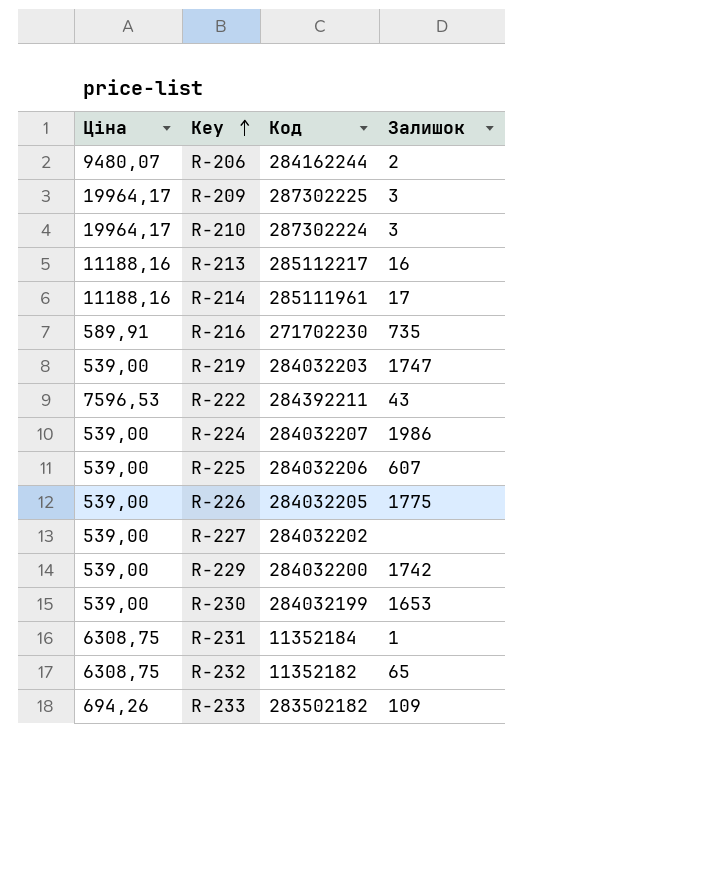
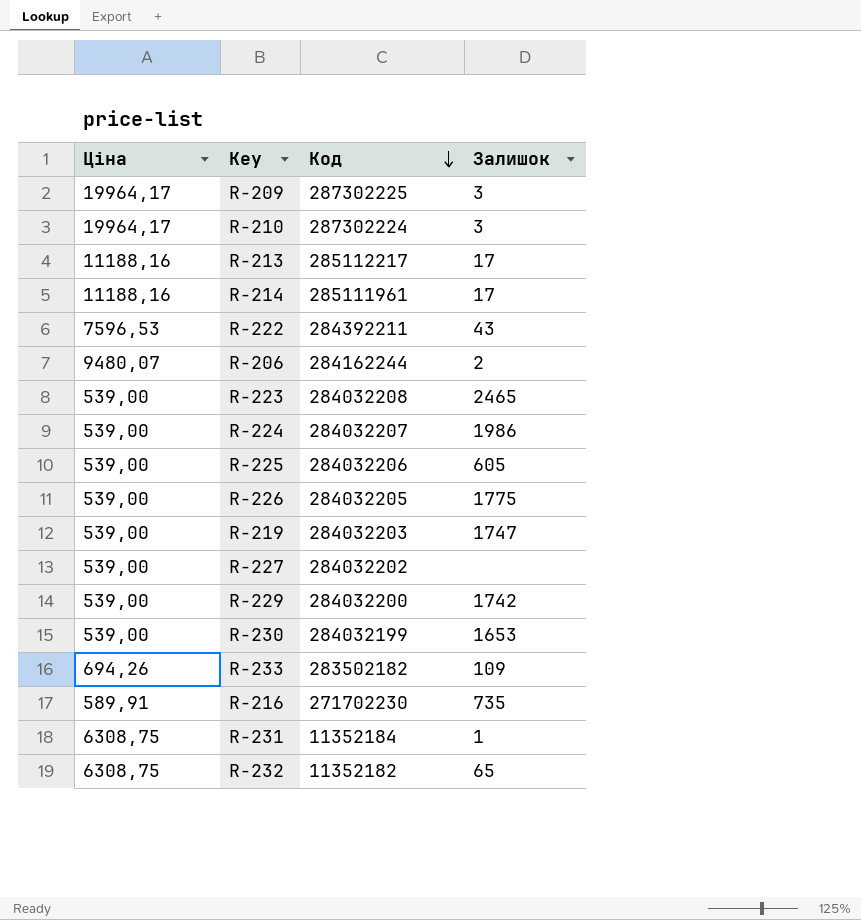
row order: Key ascending -> Код descending
R-213 | Залишок: 16 -> 17
row R-223: none -> 539,00 | 284032208 | 2465
R-225 | Залишок: 607 -> 605

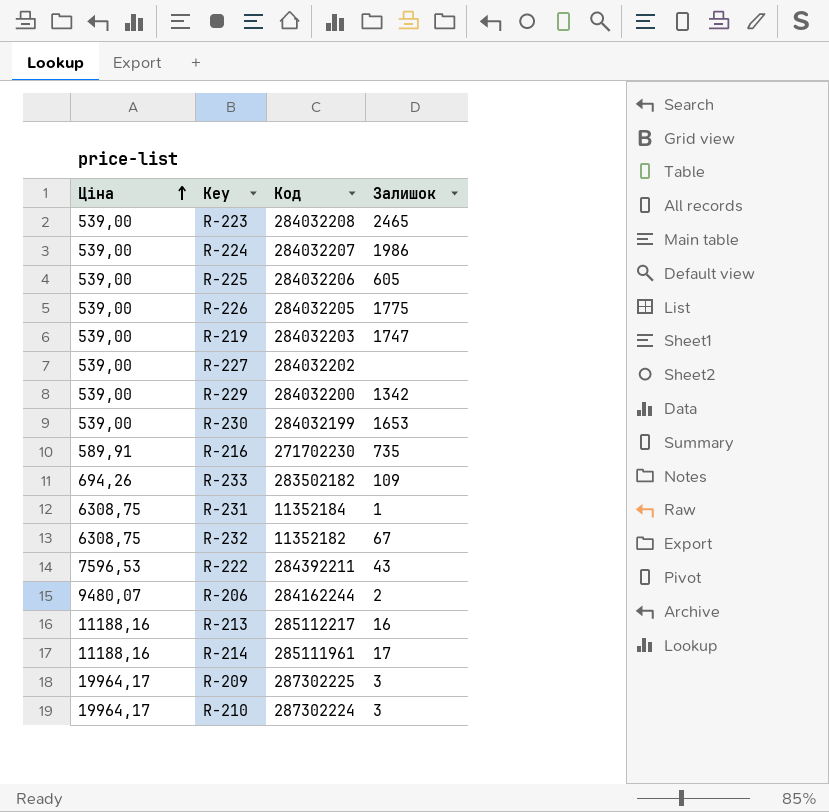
row order: Код descending -> Ціна ascending
R-229 | Залишок: 1742 -> 1342
R-232 | Залишок: 65 -> 67
R-213 | Залишок: 17 -> 16

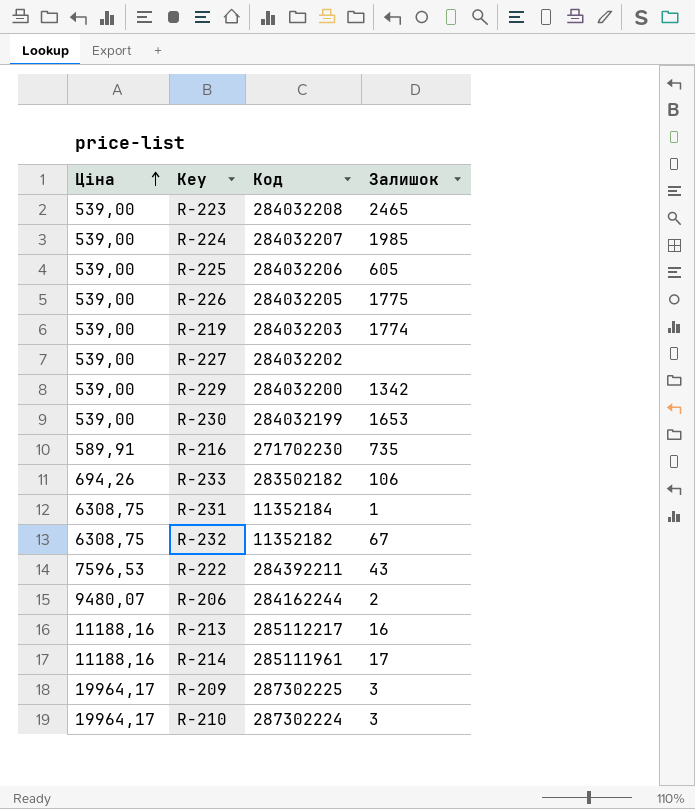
R-224 | Залишок: 1986 -> 1985
R-219 | Залишок: 1747 -> 1774
R-233 | Залишок: 109 -> 106

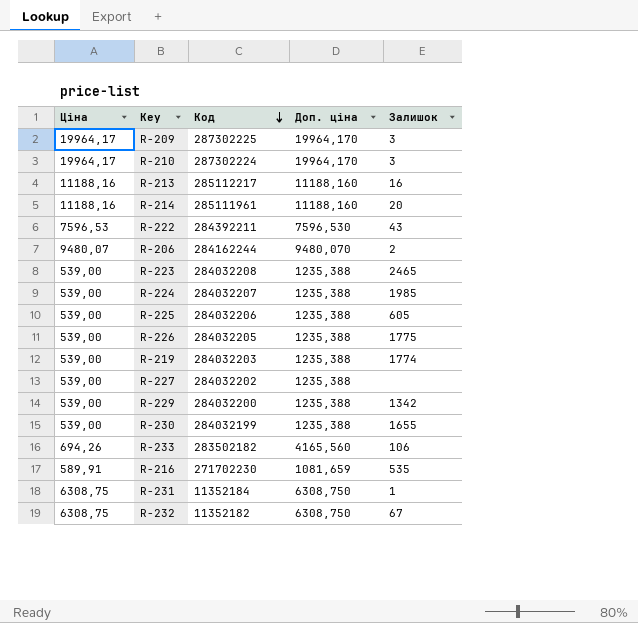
row order: Ціна ascending -> Код descending
column Доп. ціна | position: none -> 4
R-214 | Залишок: 17 -> 20
R-230 | Залишок: 1653 -> 1655
R-216 | Залишок: 735 -> 535

